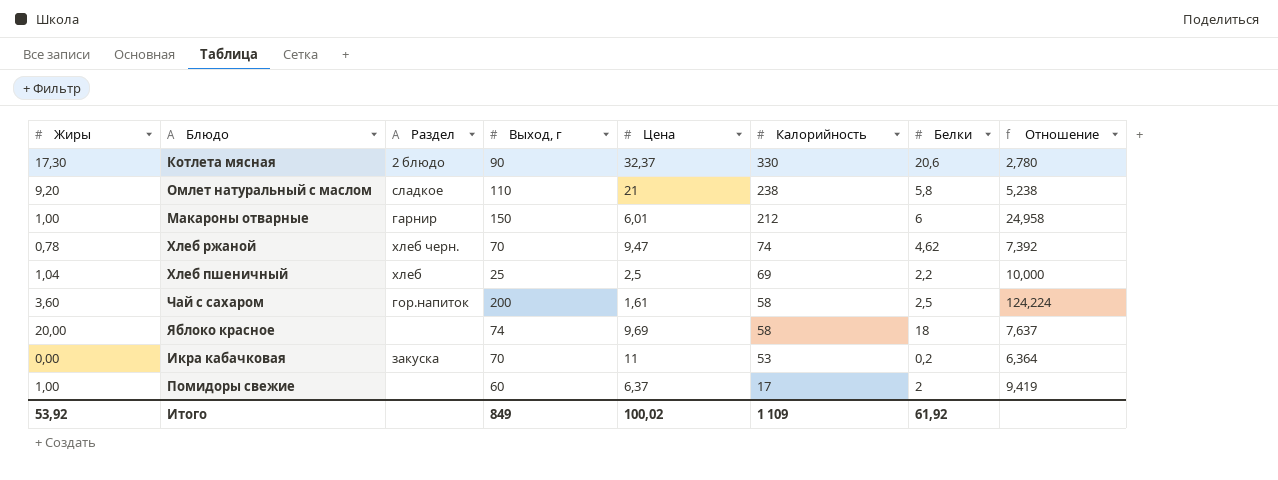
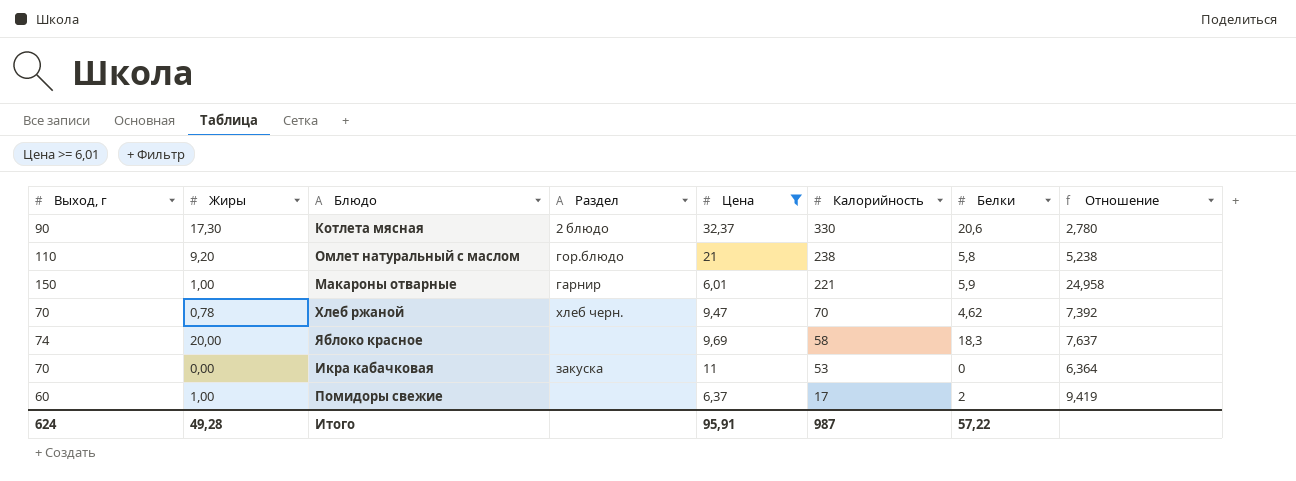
filter: none -> Цена >= 6,01
column Выход, г | position: 4 -> 1
Омлет натуральный с маслом | Раздел: сладкое -> гор.блюдо
Макароны отварные | Калорийность: 212 -> 221
Макароны отварные | Белки: 6 -> 5,9
Хлеб ржаной | Калорийность: 74 -> 70
Яблоко красное | Белки: 18 -> 18,3
Икра кабачковая | Белки: 0,2 -> 0
Итого | Выход, г: 849 -> 624
Итого | Жиры: 53,92 -> 49,28
Итого | Цена: 100,02 -> 95,91
Итого | Калорийность: 1 109 -> 987
Итого | Белки: 61,92 -> 57,22

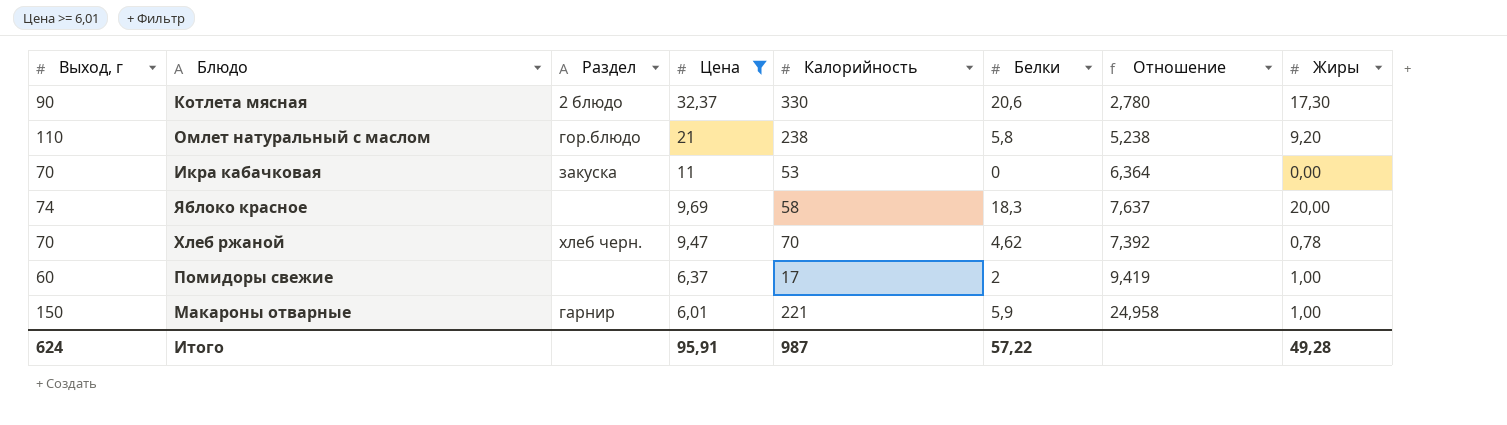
row order: Калорийность descending -> Цена descending
column Жиры | position: 2 -> 8

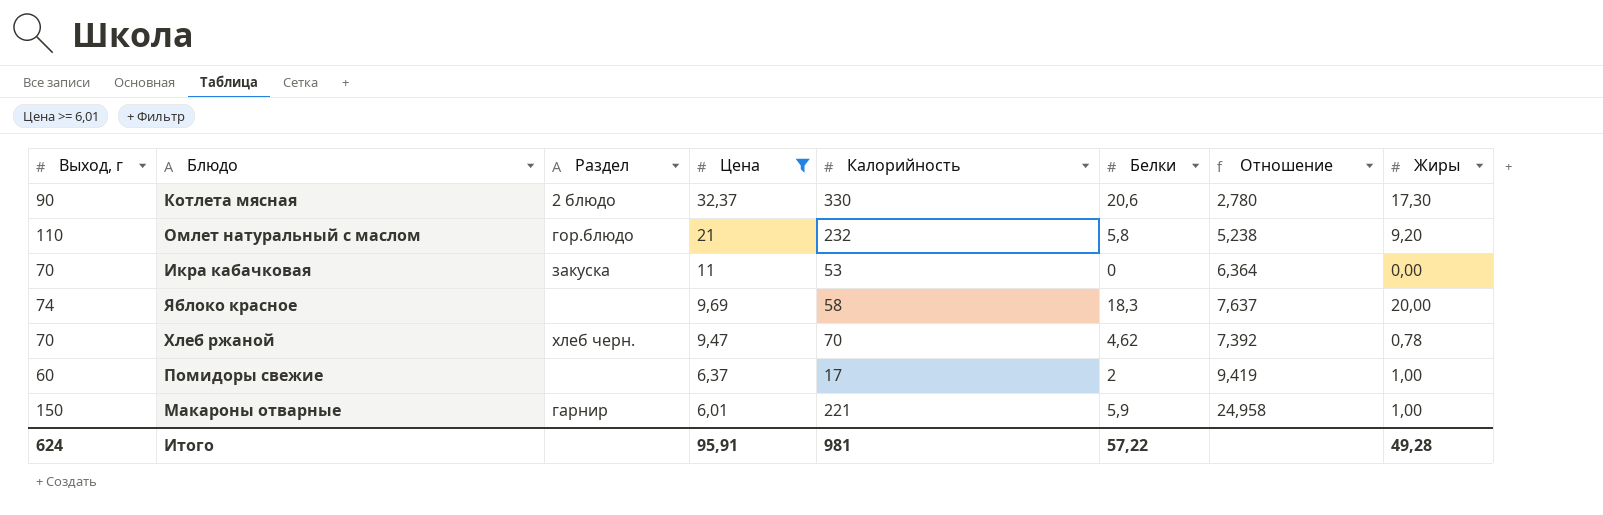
Омлет натуральный с маслом | Калорийность: 238 -> 232
Итого | Калорийность: 987 -> 981

